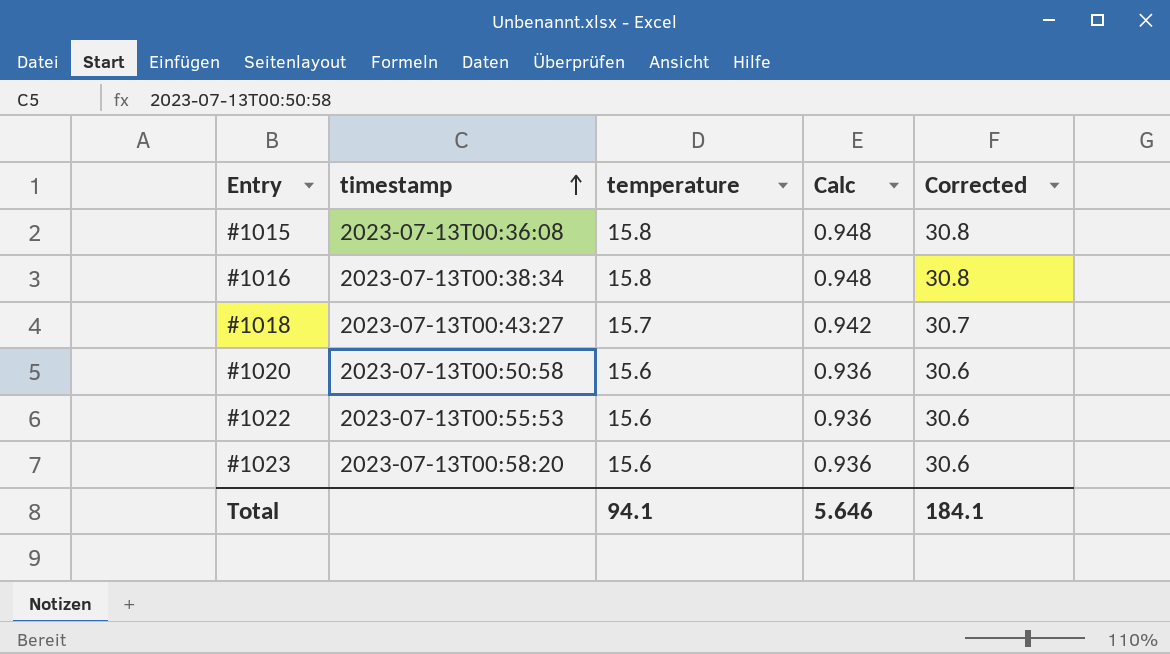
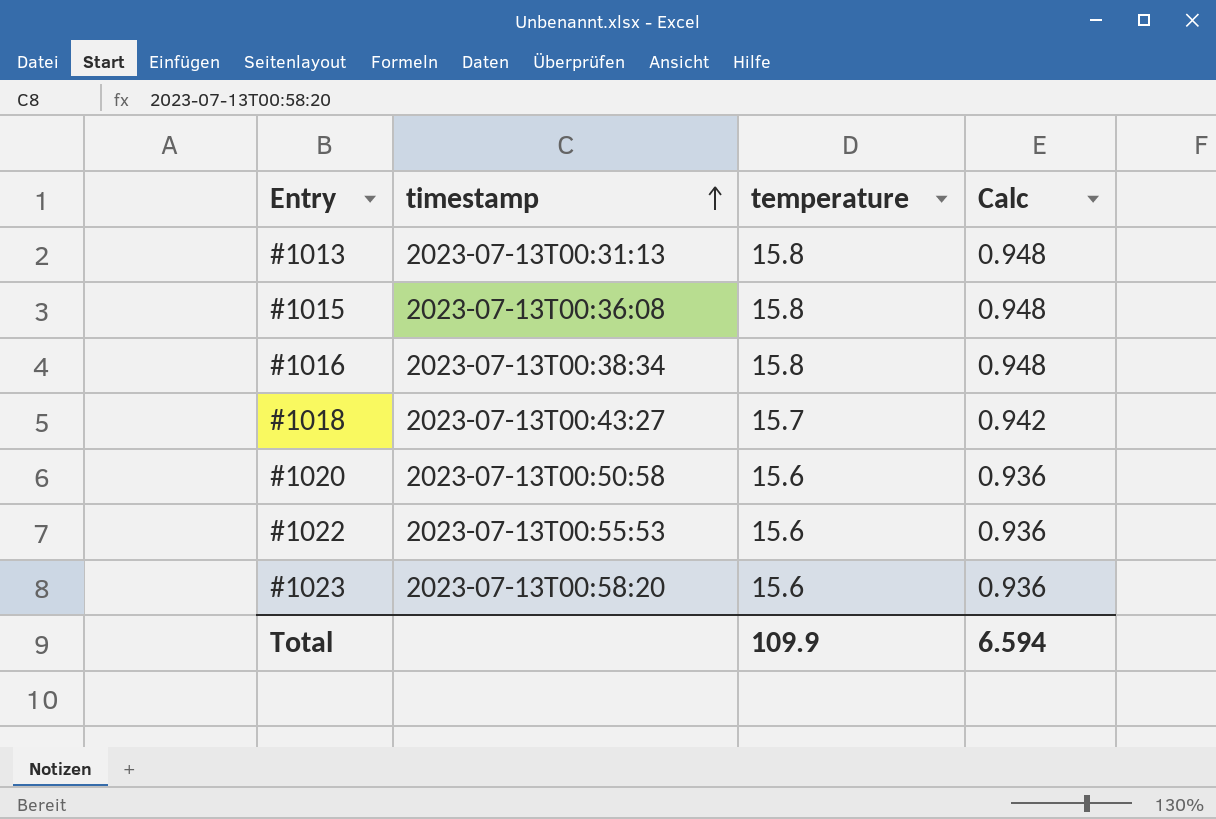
column Corrected | formula: [temperature] + 15 -> none
row #1013: none -> 2023-07-13T00:31:13 | 15.8 | 0.948
Total | temperature: 94.1 -> 109.9
Total | Calc: 5.646 -> 6.594

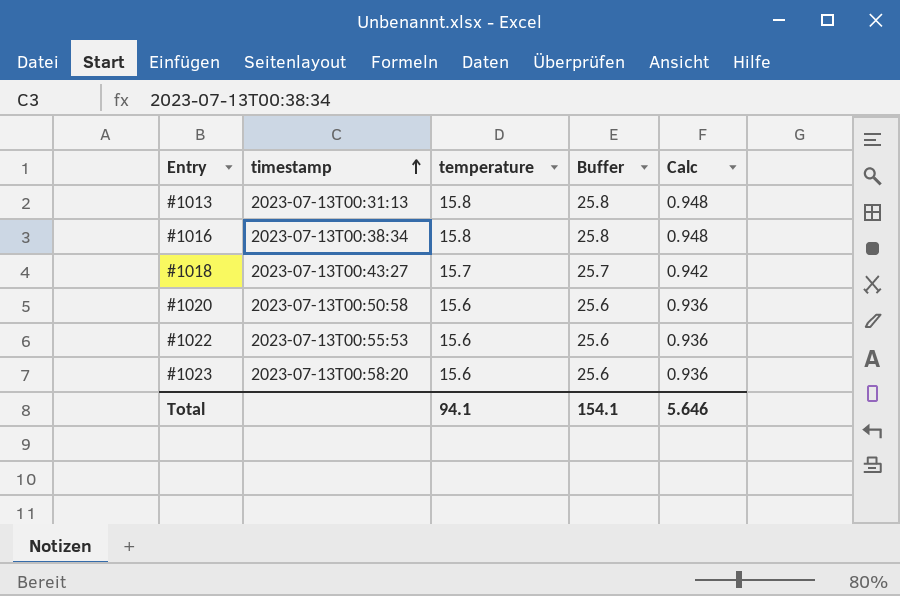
column Buffer | formula: none -> [temperature] + 10
row #1015: 2023-07-13T00:36:08 | 15.8 | 0.948 -> none
Total | temperature: 109.9 -> 94.1
Total | Calc: 6.594 -> 5.646

